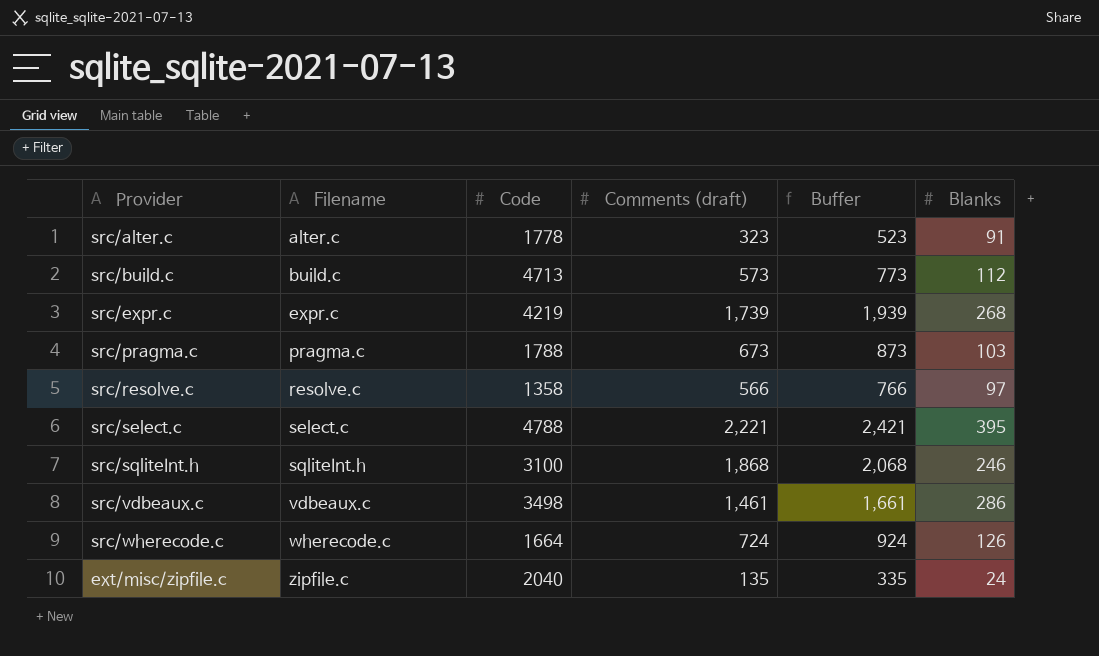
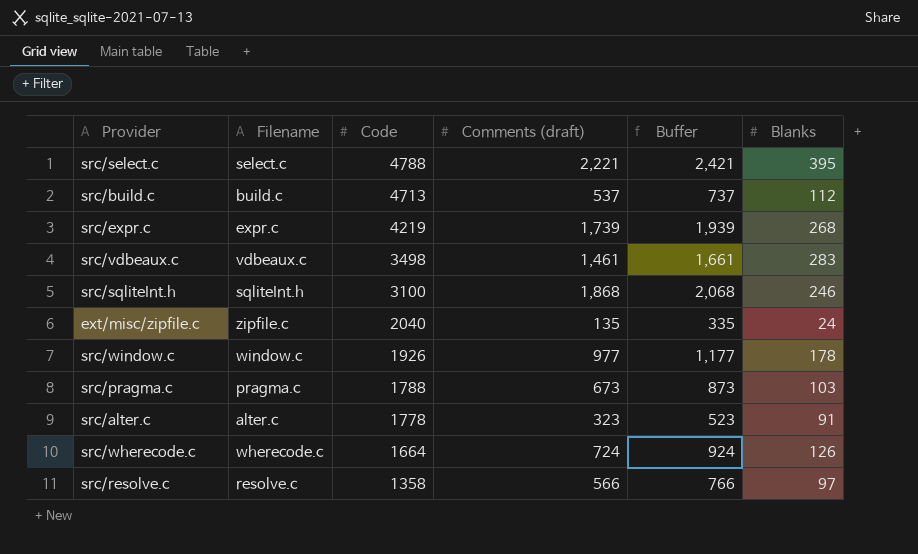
row order: Filename ascending -> Code descending
src/build.c | Comments (draft): 573 -> 537
src/build.c | Buffer: 773 -> 737
src/vdbeaux.c | Blanks: 286 -> 283
row src/window.c: none -> window.c | 1926 | 977 | 1,177 | 178

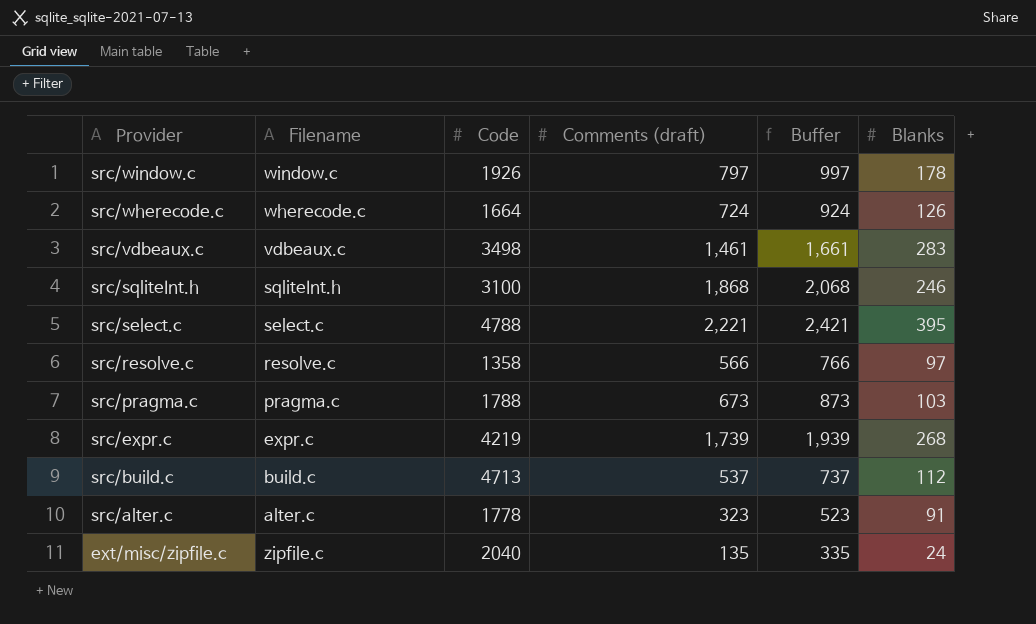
row order: Code descending -> Provider descending
src/window.c | Comments (draft): 977 -> 797
src/window.c | Buffer: 1,177 -> 997

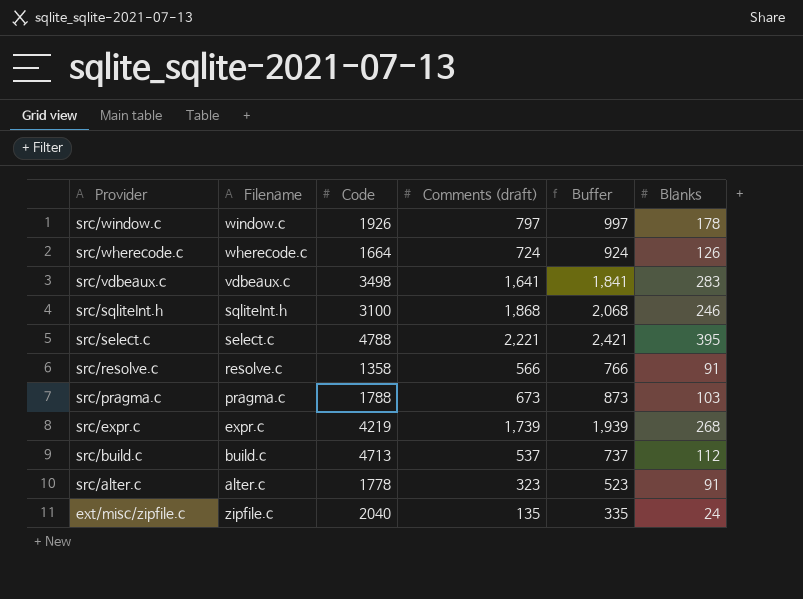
src/vdbeaux.c | Comments (draft): 1,461 -> 1,641
src/vdbeaux.c | Buffer: 1,661 -> 1,841
src/resolve.c | Blanks: 97 -> 91

